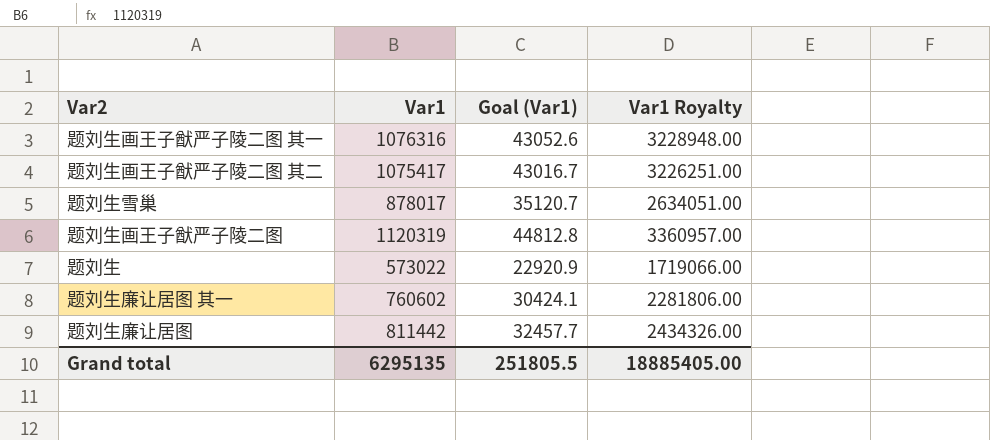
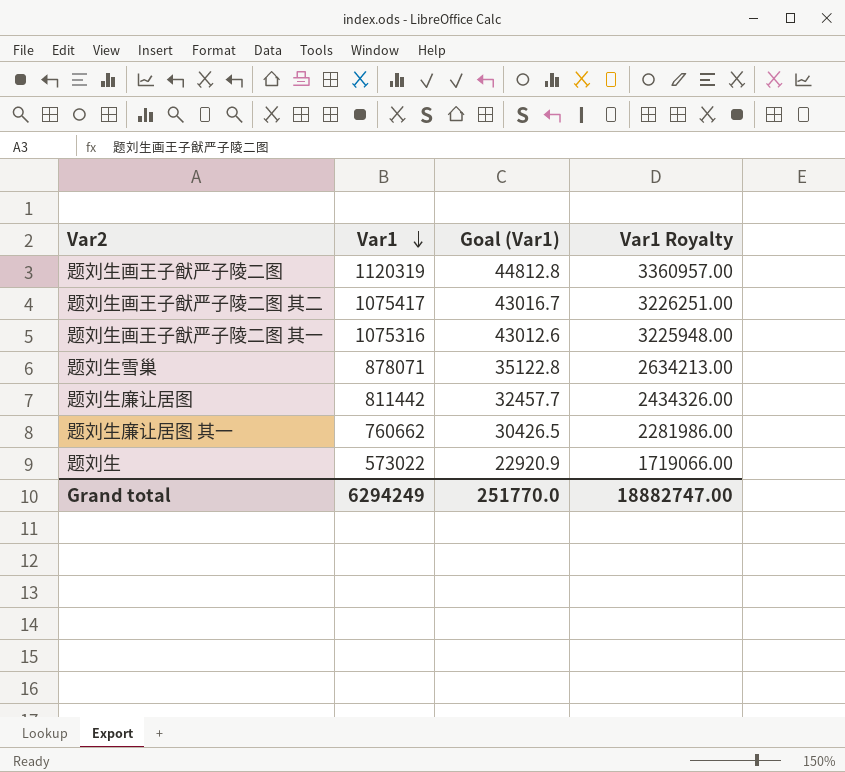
row order: none -> Var1 descending
题刘生画王子猷严子陵二图 其一 | Var1: 1076316 -> 1075316
题刘生画王子猷严子陵二图 其一 | Goal (Var1): 43052.6 -> 43012.6
题刘生画王子猷严子陵二图 其一 | Var1 Royalty: 3228948.00 -> 3225948.00
题刘生雪巢 | Var1: 878017 -> 878071
题刘生雪巢 | Goal (Var1): 35120.7 -> 35122.8
题刘生雪巢 | Var1 Royalty: 2634051.00 -> 2634213.00
题刘生廉让居图 其一 | Var1: 760602 -> 760662
题刘生廉让居图 其一 | Goal (Var1): 30424.1 -> 30426.5
题刘生廉让居图 其一 | Var1 Royalty: 2281806.00 -> 2281986.00
Grand total | Var1: 6295135 -> 6294249
Grand total | Goal (Var1): 251805.5 -> 251770.0
Grand total | Var1 Royalty: 18885405.00 -> 18882747.00

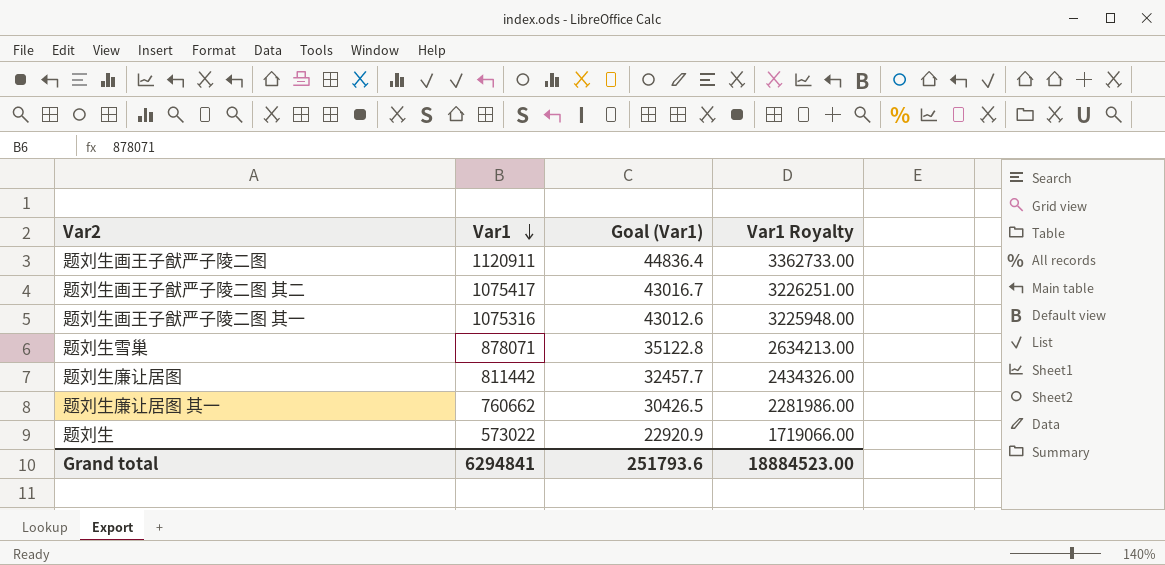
题刘生画王子猷严子陵二图 | Var1: 1120319 -> 1120911
题刘生画王子猷严子陵二图 | Goal (Var1): 44812.8 -> 44836.4
题刘生画王子猷严子陵二图 | Var1 Royalty: 3360957.00 -> 3362733.00
Grand total | Var1: 6294249 -> 6294841
Grand total | Goal (Var1): 251770.0 -> 251793.6
Grand total | Var1 Royalty: 18882747.00 -> 18884523.00

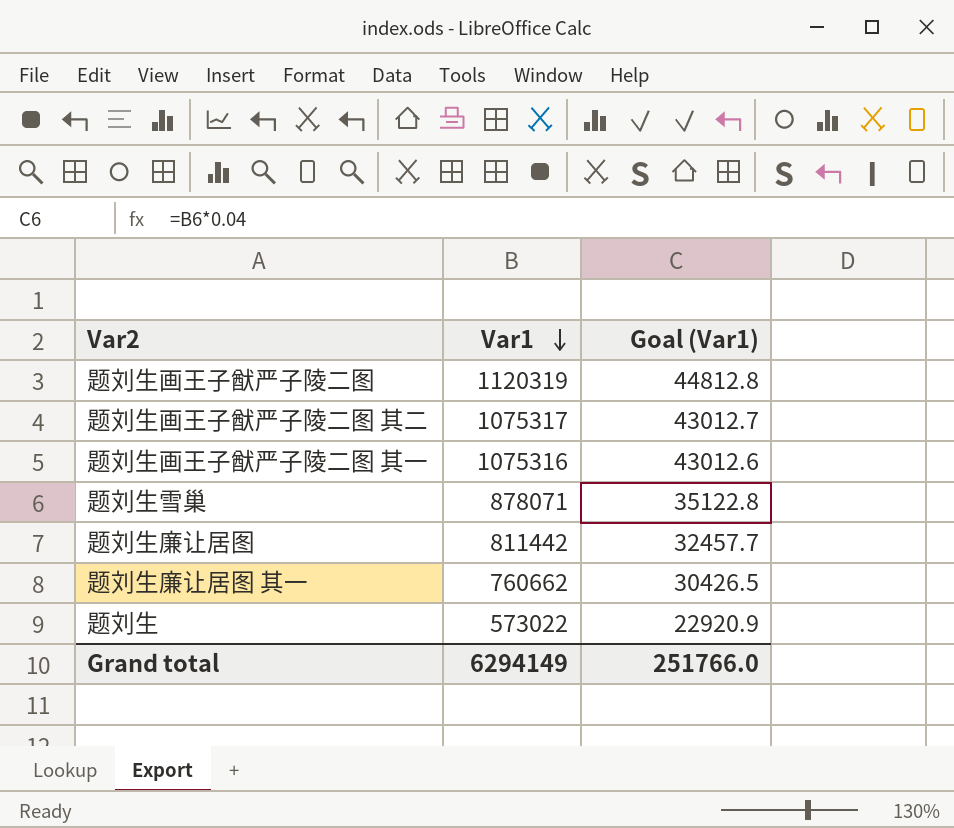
column Var1 Royalty | formula: [Var1] * 3 -> none
题刘生画王子猷严子陵二图 | Var1: 1120911 -> 1120319
题刘生画王子猷严子陵二图 | Goal (Var1): 44836.4 -> 44812.8
题刘生画王子猷严子陵二图 其二 | Var1: 1075417 -> 1075317
题刘生画王子猷严子陵二图 其二 | Goal (Var1): 43016.7 -> 43012.7
Grand total | Var1: 6294841 -> 6294149
Grand total | Goal (Var1): 251793.6 -> 251766.0

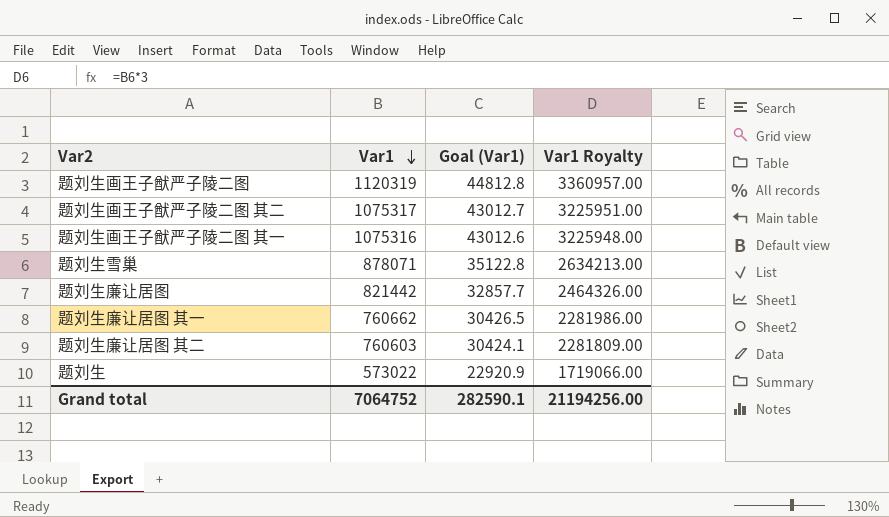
column Var1 Royalty | formula: none -> [Var1] * 3
题刘生廉让居图 | Var1: 811442 -> 821442
题刘生廉让居图 | Goal (Var1): 32457.7 -> 32857.7
row 题刘生廉让居图 其二: none -> 760603 | 30424.1 | 2281809.00
Grand total | Var1: 6294149 -> 7064752
Grand total | Goal (Var1): 251766.0 -> 282590.1

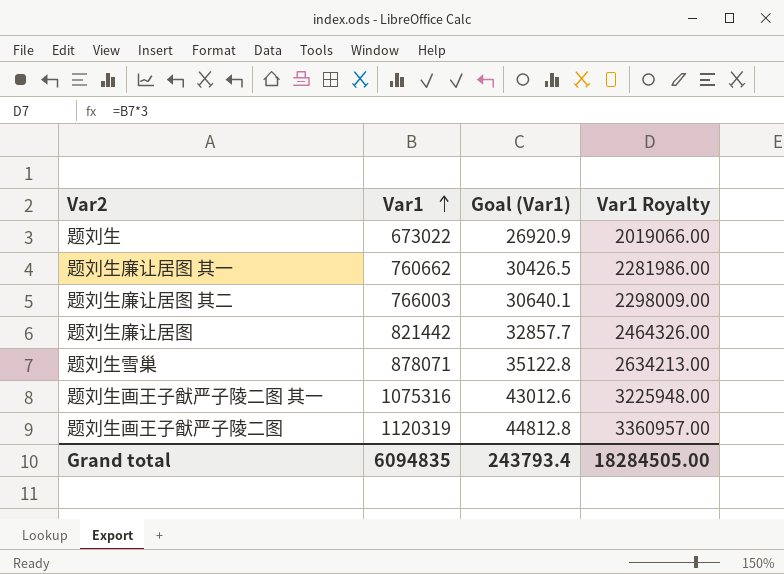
row order: Var1 descending -> Var1 ascending
row 题刘生画王子猷严子陵二图 其二: 1075317 | 43012.7 | 3225951.00 -> none
题刘生 | Var1: 573022 -> 673022
题刘生 | Goal (Var1): 22920.9 -> 26920.9
题刘生 | Var1 Royalty: 1719066.00 -> 2019066.00
题刘生廉让居图 其二 | Var1: 760603 -> 766003
题刘生廉让居图 其二 | Goal (Var1): 30424.1 -> 30640.1
题刘生廉让居图 其二 | Var1 Royalty: 2281809.00 -> 2298009.00
Grand total | Var1: 7064752 -> 6094835
Grand total | Goal (Var1): 282590.1 -> 243793.4
Grand total | Var1 Royalty: 21194256.00 -> 18284505.00

